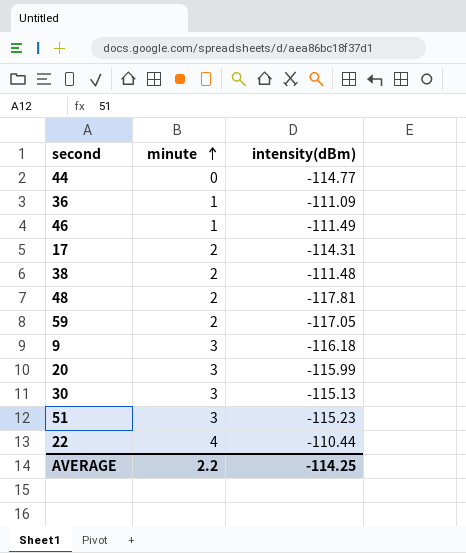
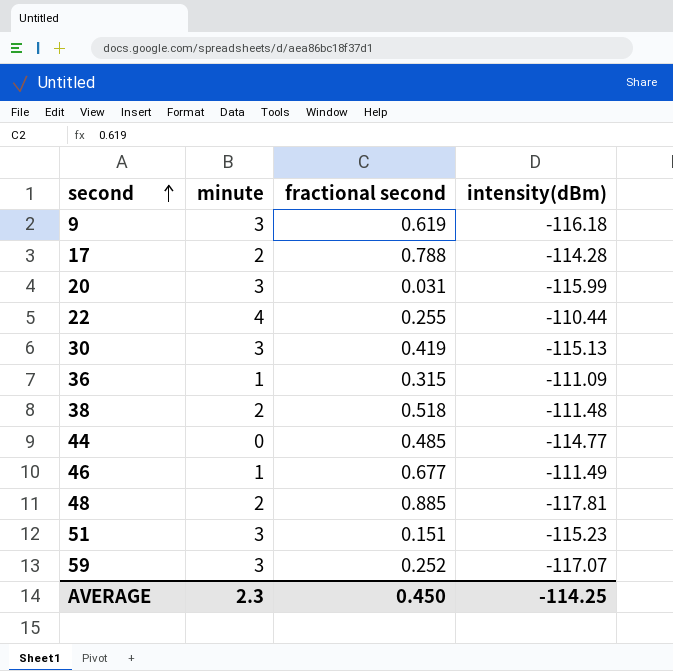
row order: minute ascending -> second ascending
column fractional second | position: none -> 3
17 | intensity(dBm): -114.31 -> -114.28
59 | minute: 2 -> 3
59 | intensity(dBm): -117.05 -> -117.07
AVERAGE | minute: 2.2 -> 2.3

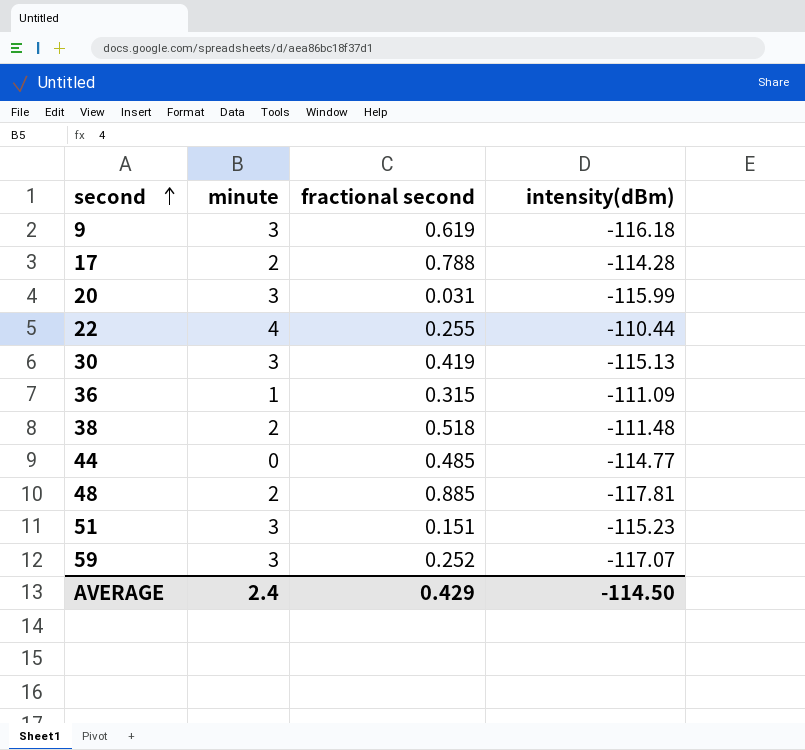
row 46: 1 | 0.677 | -111.49 -> none
AVERAGE | minute: 2.3 -> 2.4
AVERAGE | fractional second: 0.450 -> 0.429
AVERAGE | intensity(dBm): -114.25 -> -114.50

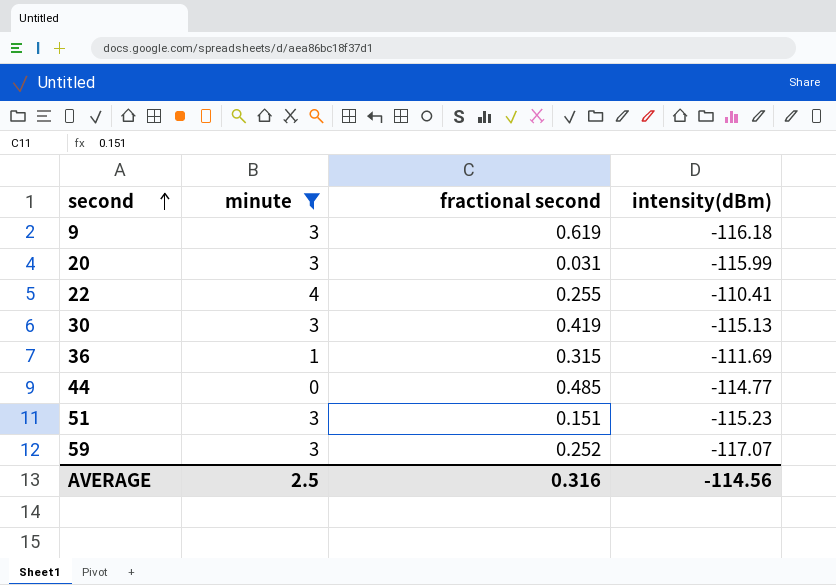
filter: none -> minute != 2
22 | intensity(dBm): -110.44 -> -110.41
36 | intensity(dBm): -111.09 -> -111.69
AVERAGE | minute: 2.4 -> 2.5
AVERAGE | fractional second: 0.429 -> 0.316
AVERAGE | intensity(dBm): -114.50 -> -114.56

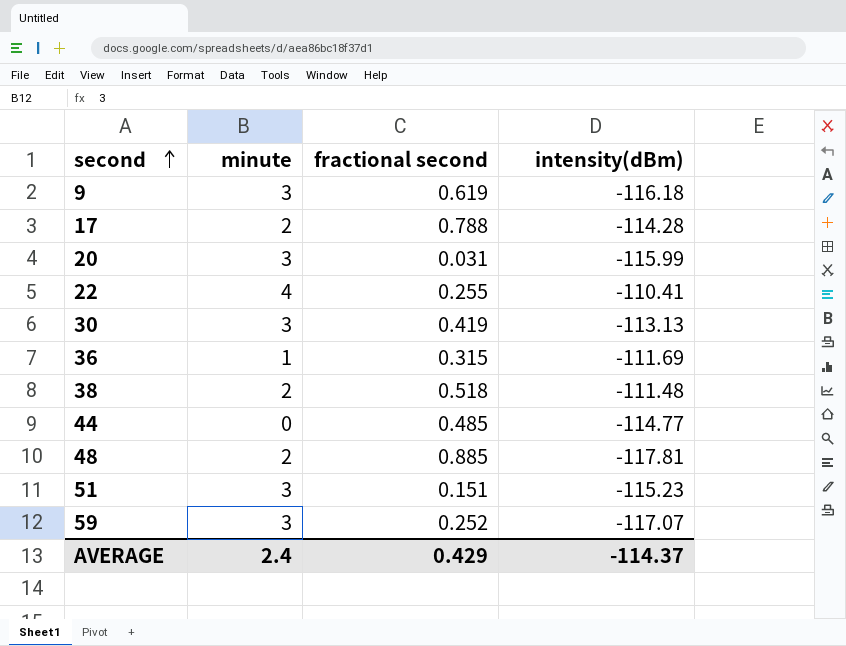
filter: minute != 2 -> none
30 | intensity(dBm): -115.13 -> -113.13
AVERAGE | minute: 2.5 -> 2.4
AVERAGE | fractional second: 0.316 -> 0.429
AVERAGE | intensity(dBm): -114.56 -> -114.37

